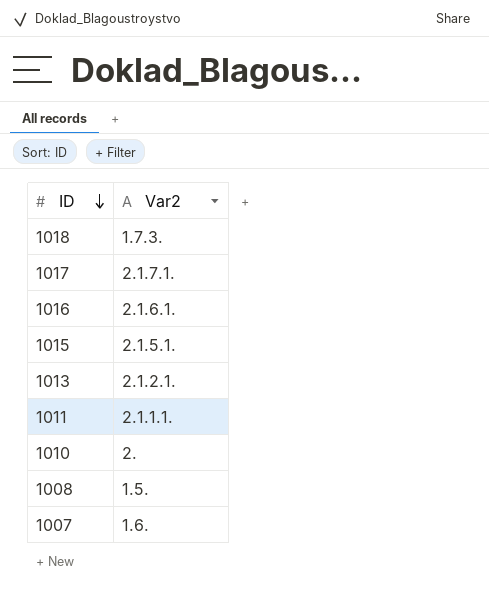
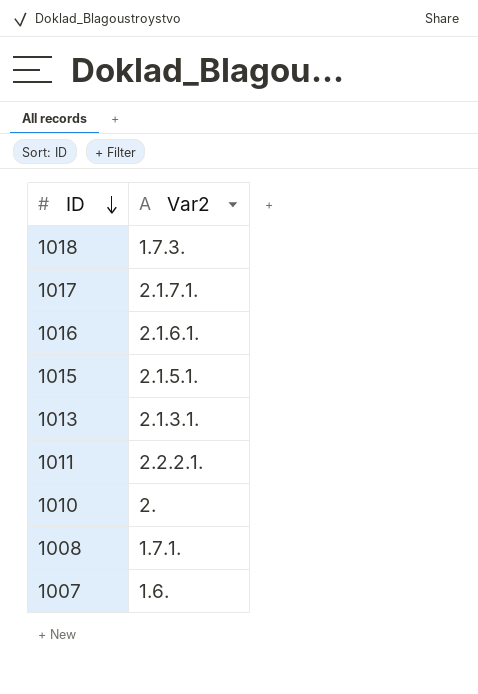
1013 | Var2: 2.1.2.1. -> 2.1.3.1.
1011 | Var2: 2.1.1.1. -> 2.2.2.1.
1008 | Var2: 1.5. -> 1.7.1.

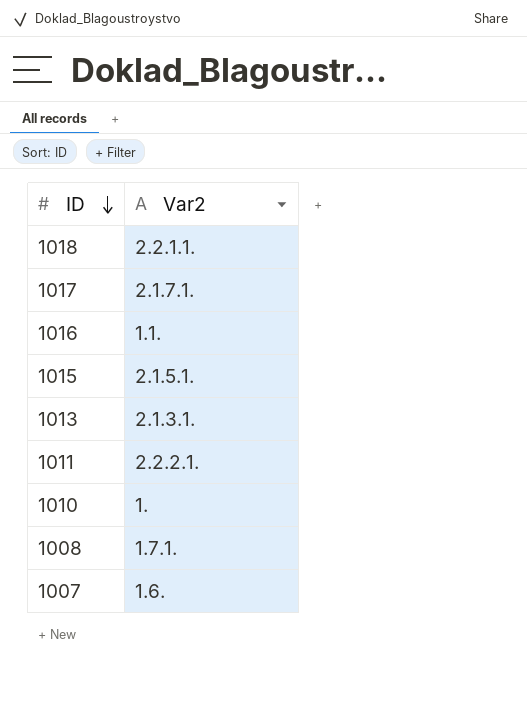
1018 | Var2: 1.7.3. -> 2.2.1.1.
1016 | Var2: 2.1.6.1. -> 1.1.
1010 | Var2: 2. -> 1.

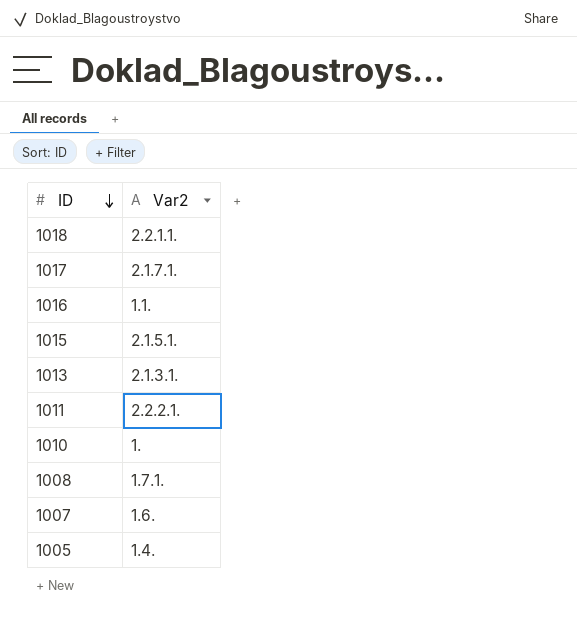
row 1005: none -> 1.4.

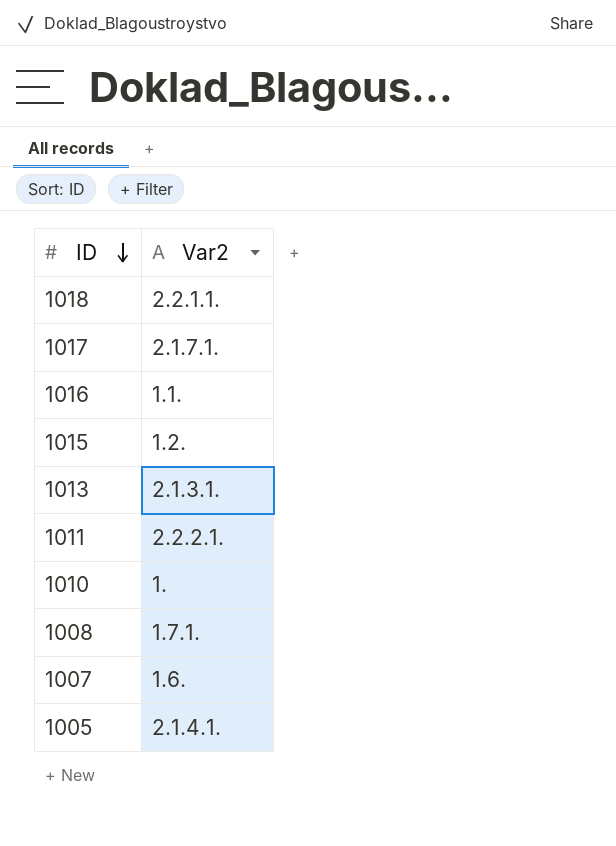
1015 | Var2: 2.1.5.1. -> 1.2.
1005 | Var2: 1.4. -> 2.1.4.1.

